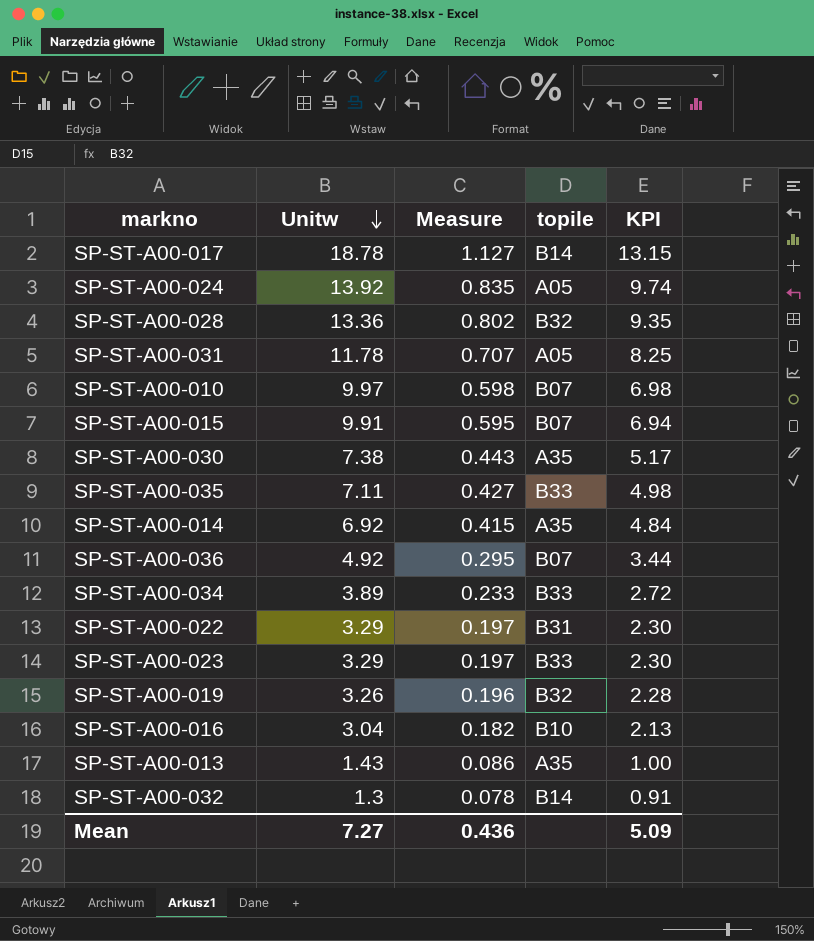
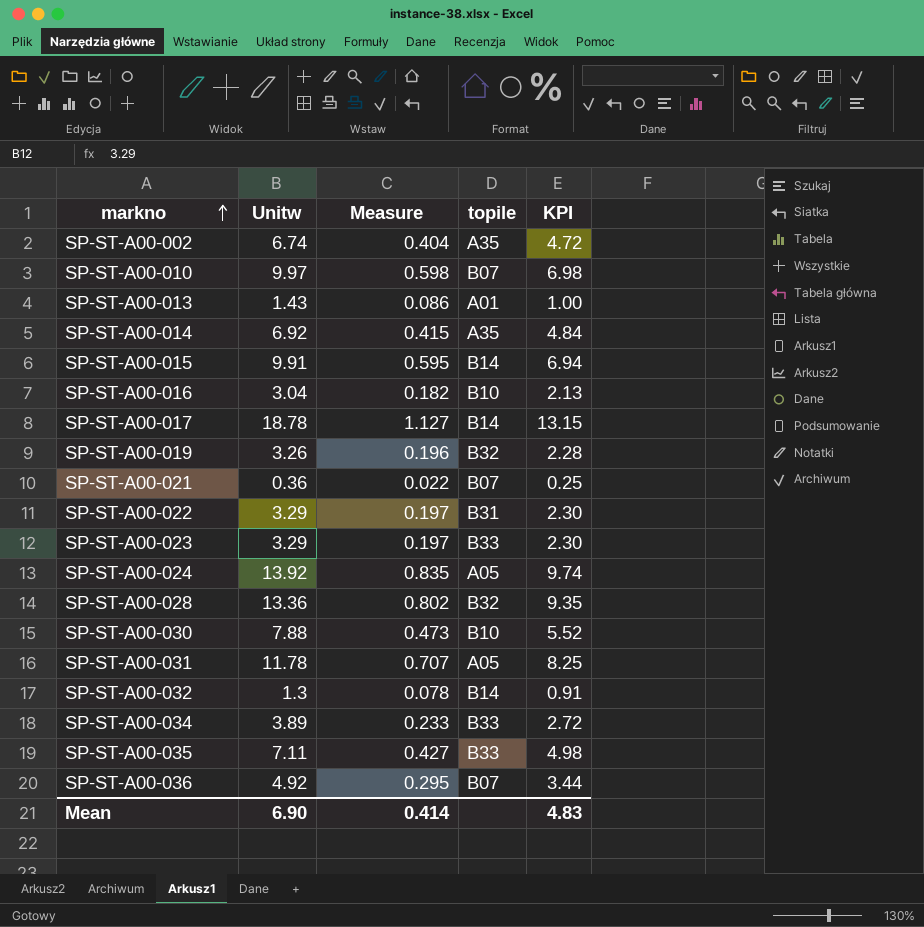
row order: Unitw descending -> markno ascending
row SP-ST-A00-002: none -> 6.74 | 0.404 | A35 | 4.72
SP-ST-A00-013 | topile: A35 -> A01
SP-ST-A00-015 | topile: B07 -> B14
row SP-ST-A00-021: none -> 0.36 | 0.022 | B07 | 0.25
SP-ST-A00-030 | Unitw: 7.38 -> 7.88
SP-ST-A00-030 | Measure: 0.443 -> 0.473
SP-ST-A00-030 | topile: A35 -> B10
SP-ST-A00-030 | KPI: 5.17 -> 5.52
Mean | Unitw: 7.27 -> 6.90
Mean | Measure: 0.436 -> 0.414
Mean | KPI: 5.09 -> 4.83

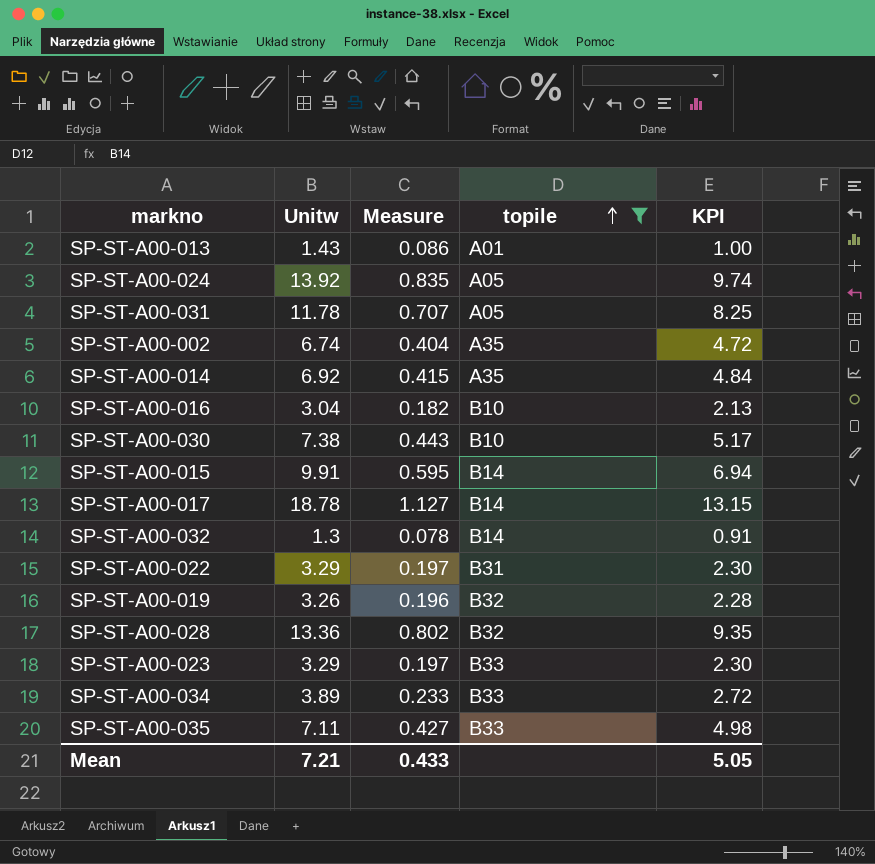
filter: none -> topile != B07
row order: markno ascending -> topile ascending
SP-ST-A00-030 | Unitw: 7.88 -> 7.38
SP-ST-A00-030 | Measure: 0.473 -> 0.443
SP-ST-A00-030 | KPI: 5.52 -> 5.17
Mean | Unitw: 6.90 -> 7.21
Mean | Measure: 0.414 -> 0.433
Mean | KPI: 4.83 -> 5.05

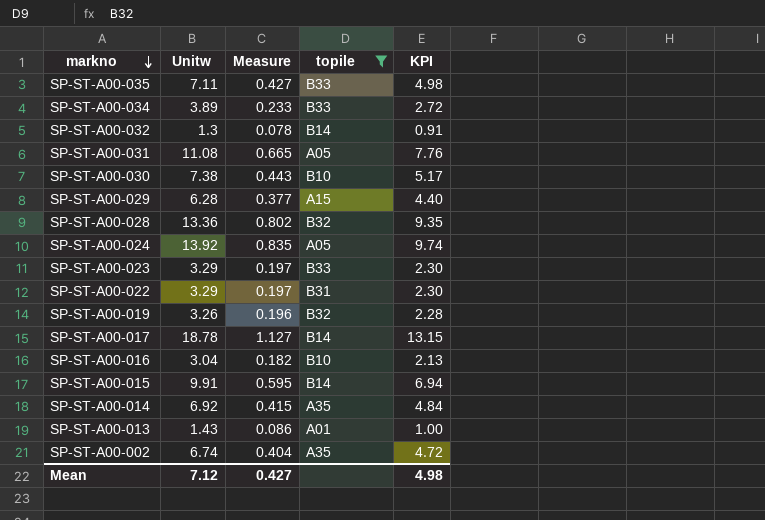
row order: topile ascending -> markno descending
SP-ST-A00-031 | Unitw: 11.78 -> 11.08
SP-ST-A00-031 | Measure: 0.707 -> 0.665
SP-ST-A00-031 | KPI: 8.25 -> 7.76
row SP-ST-A00-029: none -> 6.28 | 0.377 | A15 | 4.40
Mean | Unitw: 7.21 -> 7.12
Mean | Measure: 0.433 -> 0.427
Mean | KPI: 5.05 -> 4.98

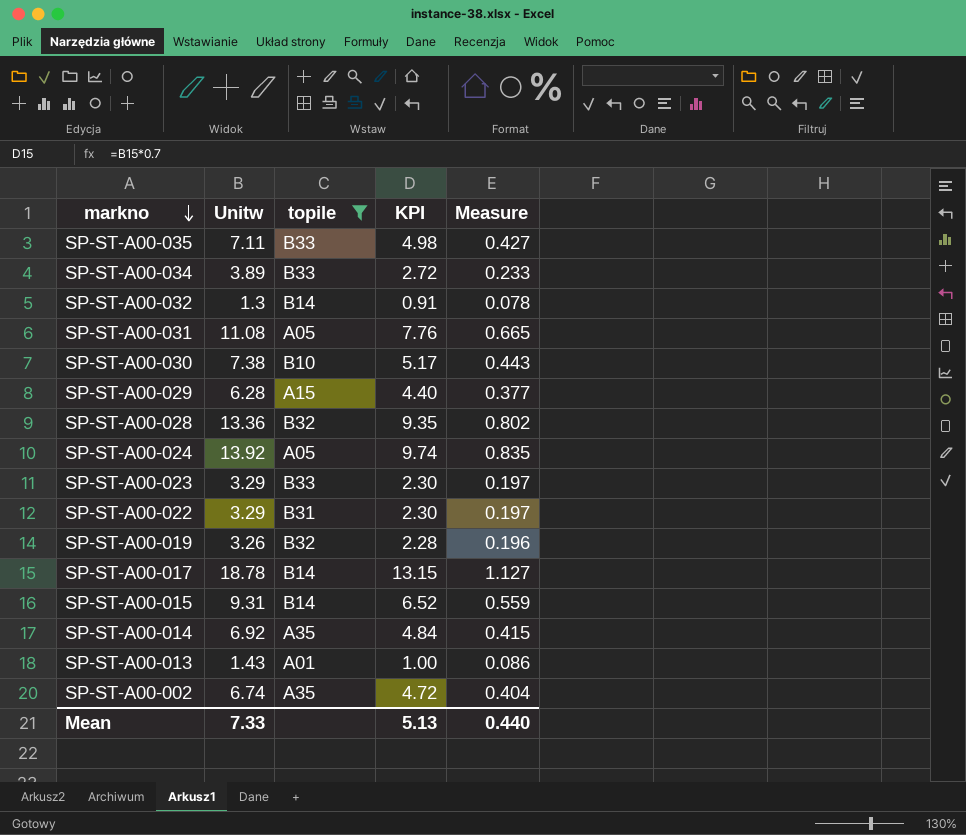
column Measure | position: 3 -> 5
row SP-ST-A00-016: 3.04 | 0.182 | B10 | 2.13 -> none
SP-ST-A00-015 | Unitw: 9.91 -> 9.31
SP-ST-A00-015 | KPI: 6.94 -> 6.52
SP-ST-A00-015 | Measure: 0.595 -> 0.559
Mean | Unitw: 7.12 -> 7.33
Mean | KPI: 4.98 -> 5.13
Mean | Measure: 0.427 -> 0.440

